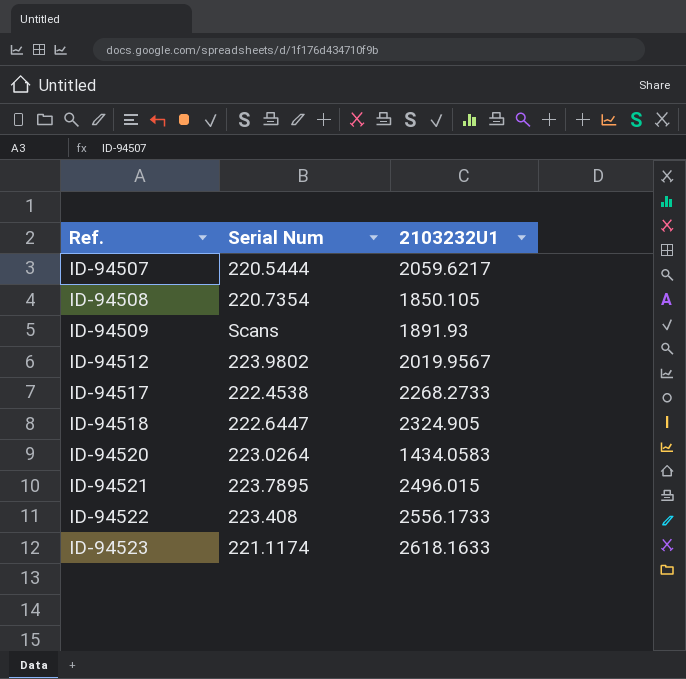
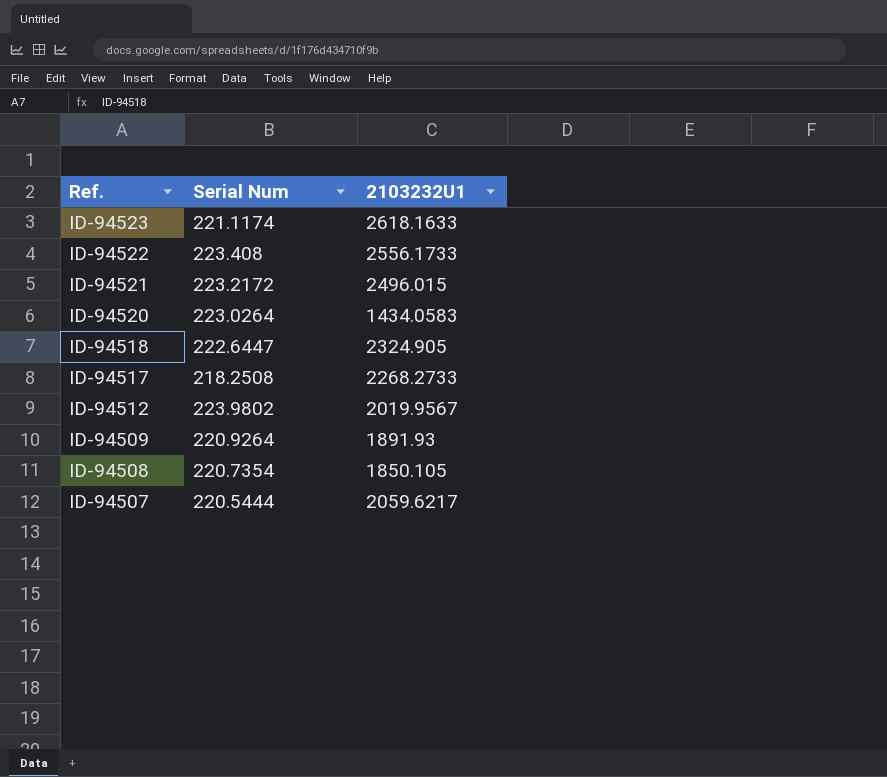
row order: Ref. ascending -> Ref. descending
ID-94521 | Serial Num: 223.7895 -> 223.2172
ID-94517 | Serial Num: 222.4538 -> 218.2508
ID-94509 | Serial Num: Scans -> 220.9264

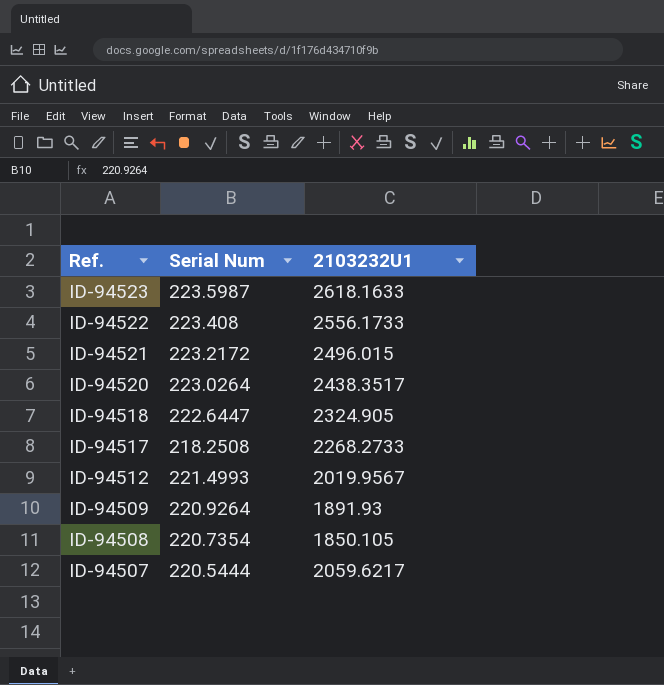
ID-94523 | Serial Num: 221.1174 -> 223.5987
ID-94520 | 2103232U1: 1434.0583 -> 2438.3517
ID-94512 | Serial Num: 223.9802 -> 221.4993

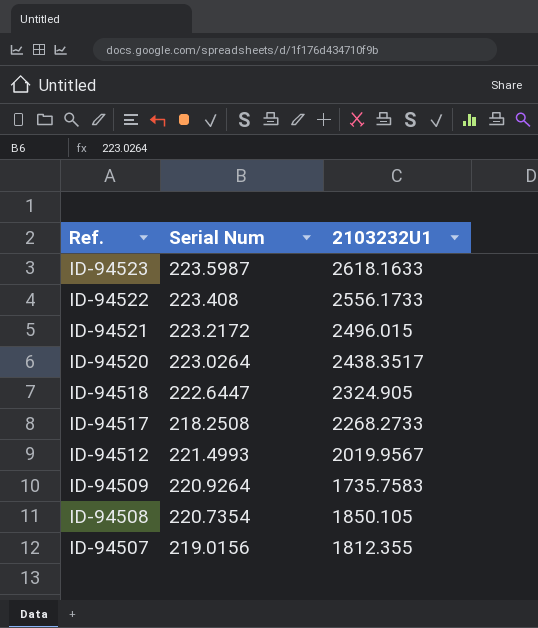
ID-94509 | 2103232U1: 1891.93 -> 1735.7583
ID-94507 | Serial Num: 220.5444 -> 219.0156
ID-94507 | 2103232U1: 2059.6217 -> 1812.355

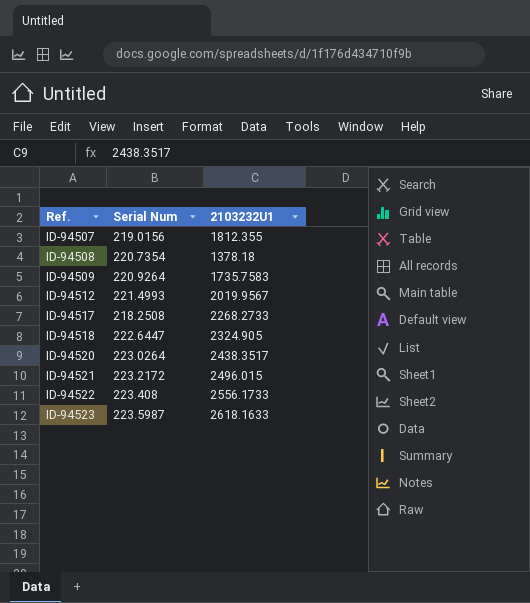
row order: Ref. descending -> Ref. ascending
ID-94508 | 2103232U1: 1850.105 -> 1378.18

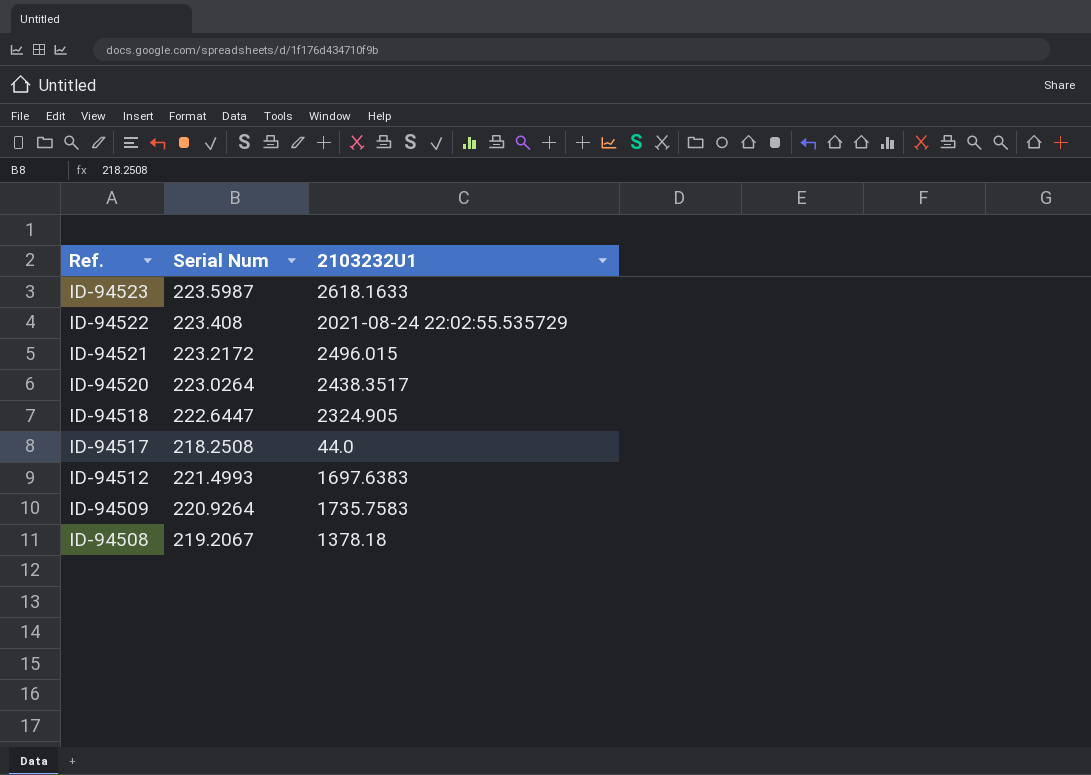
row order: Ref. ascending -> Ref. descending
row ID-94507: 219.0156 | 1812.355 -> none
ID-94522 | 2103232U1: 2556.1733 -> 2021-08-24 22:02:55.535729
ID-94517 | 2103232U1: 2268.2733 -> 44.0
ID-94512 | 2103232U1: 2019.9567 -> 1697.6383
ID-94508 | Serial Num: 220.7354 -> 219.2067

